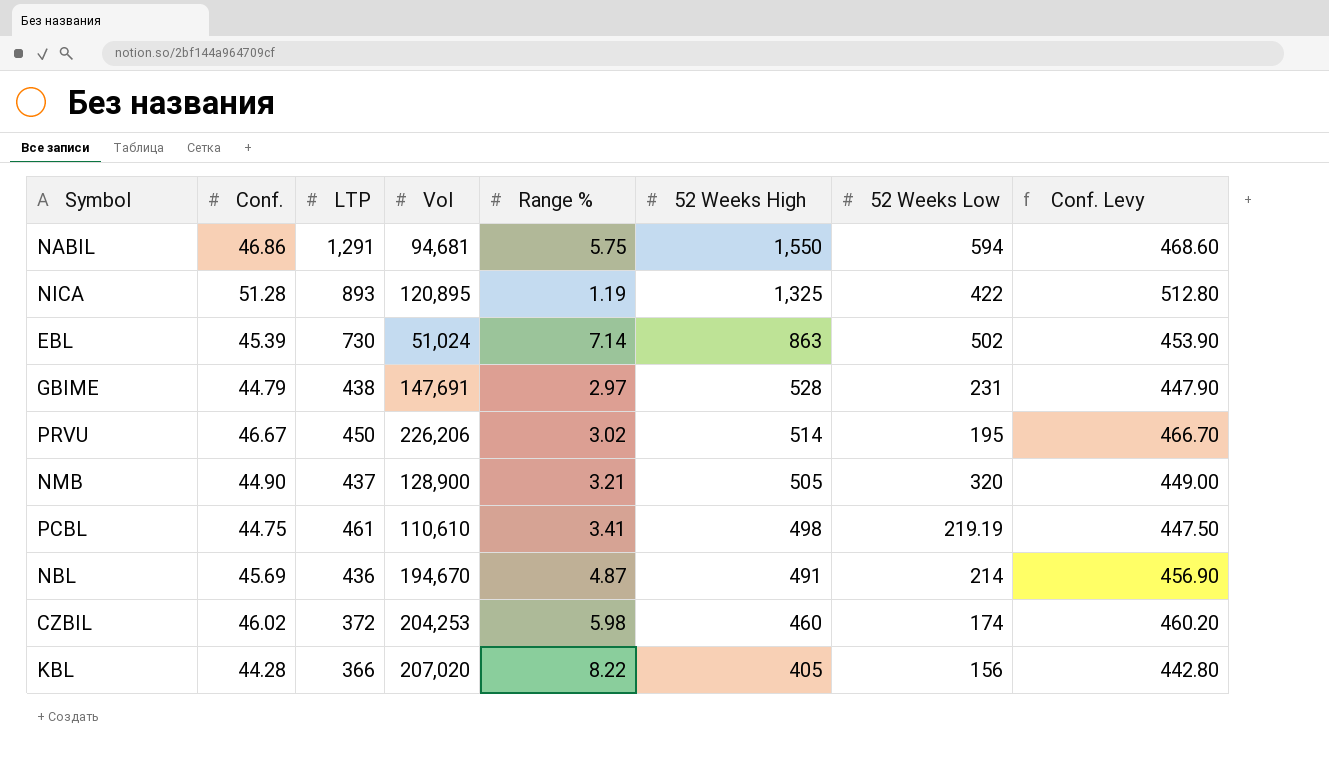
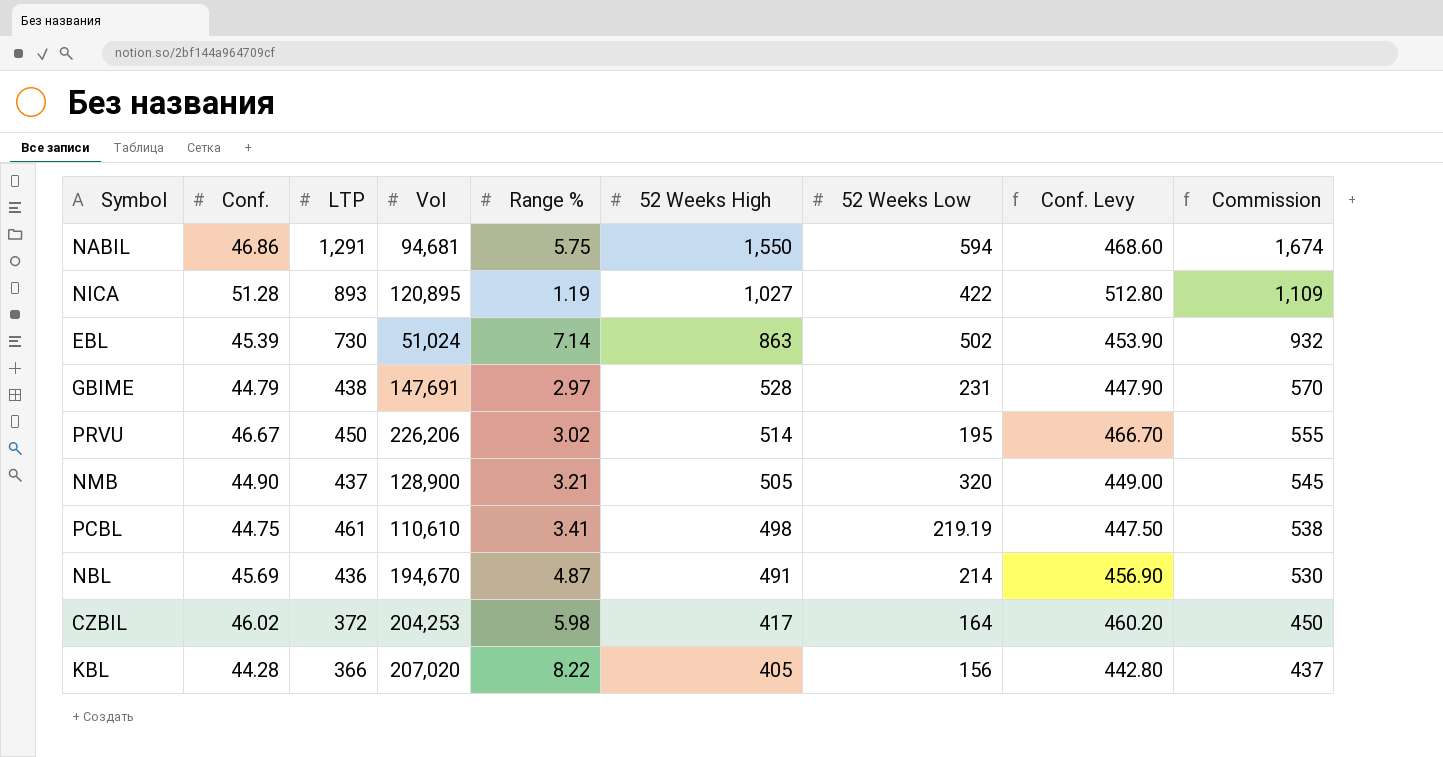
column Commission | formula: none -> [52 Weeks High] * 1.08
NICA | 52 Weeks High: 1,325 -> 1,027
CZBIL | 52 Weeks High: 460 -> 417
CZBIL | 52 Weeks Low: 174 -> 164

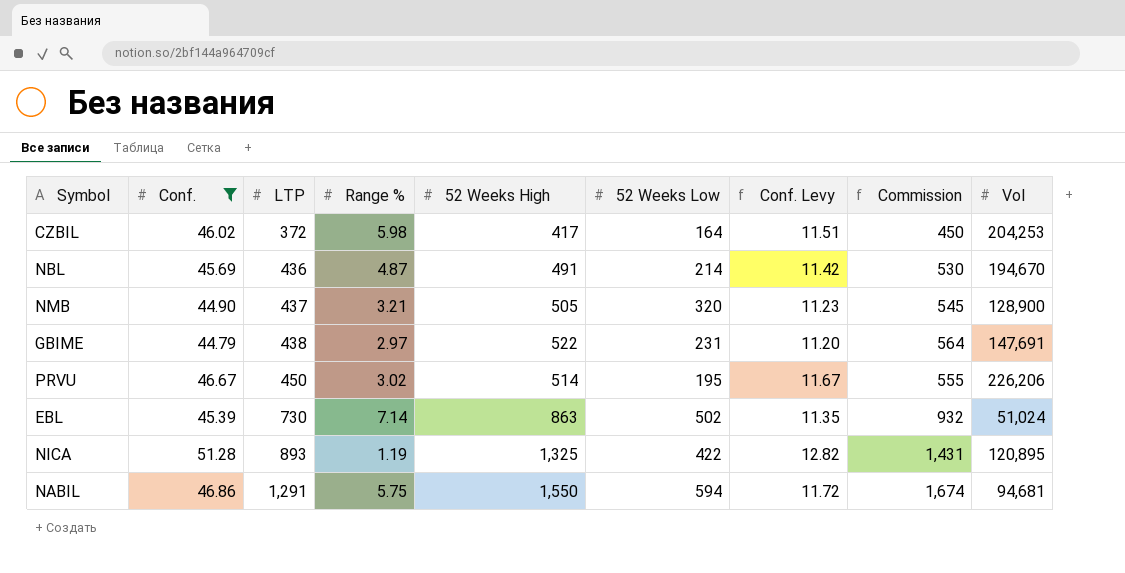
filter: none -> Conf. >= 44.79
row order: 52 Weeks High descending -> LTP ascending
column Conf. Levy | formula: [Conf.] * 10 -> [Conf.] * 0.25
column Vol | position: 4 -> 9
GBIME | 52 Weeks High: 528 -> 522
GBIME | Commission: 570 -> 564
NICA | 52 Weeks High: 1,027 -> 1,325
NICA | Commission: 1,109 -> 1,431

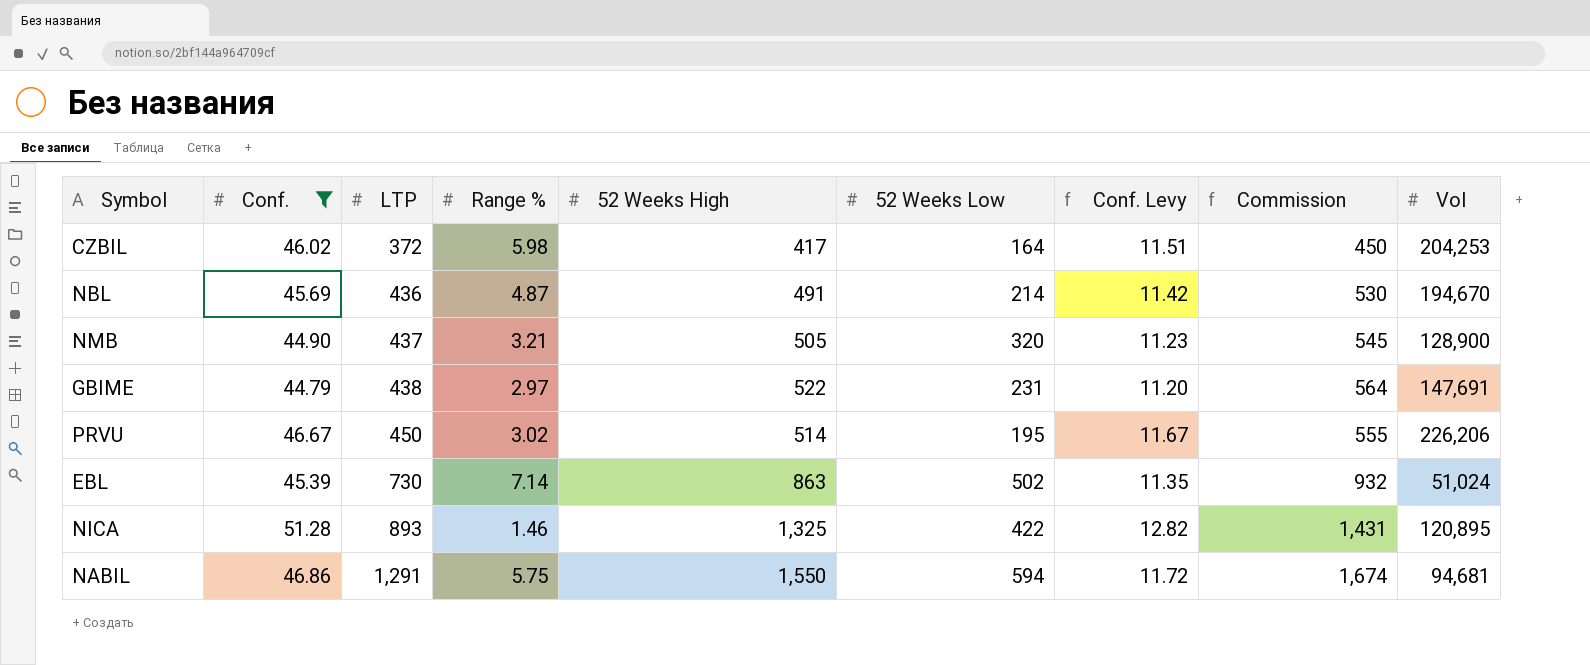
NICA | Range %: 1.19 -> 1.46

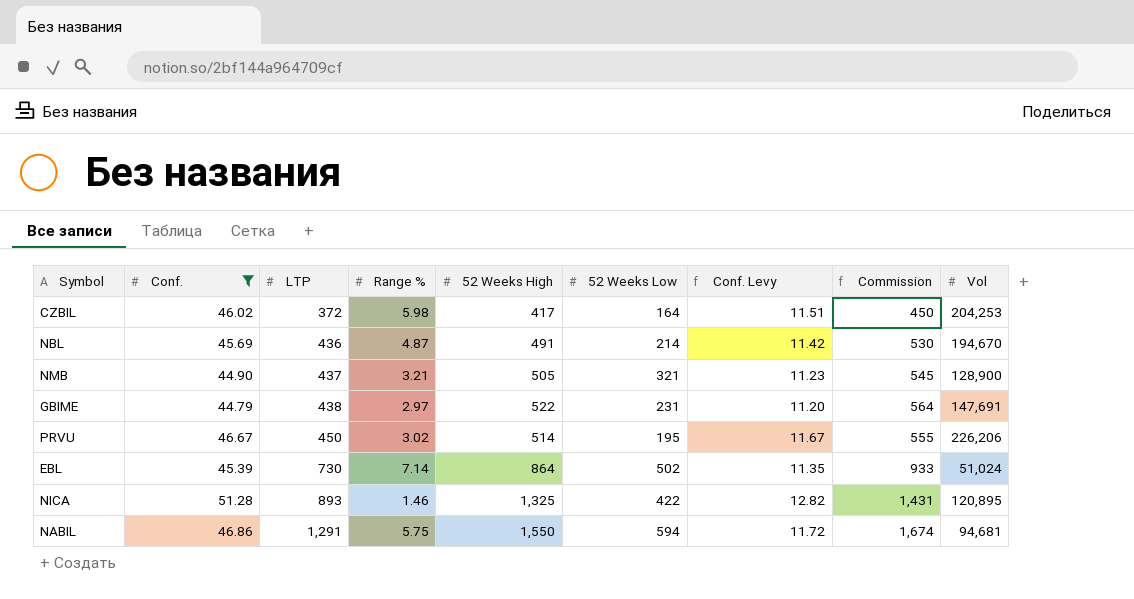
NMB | 52 Weeks Low: 320 -> 321
EBL | 52 Weeks High: 863 -> 864
EBL | Commission: 932 -> 933

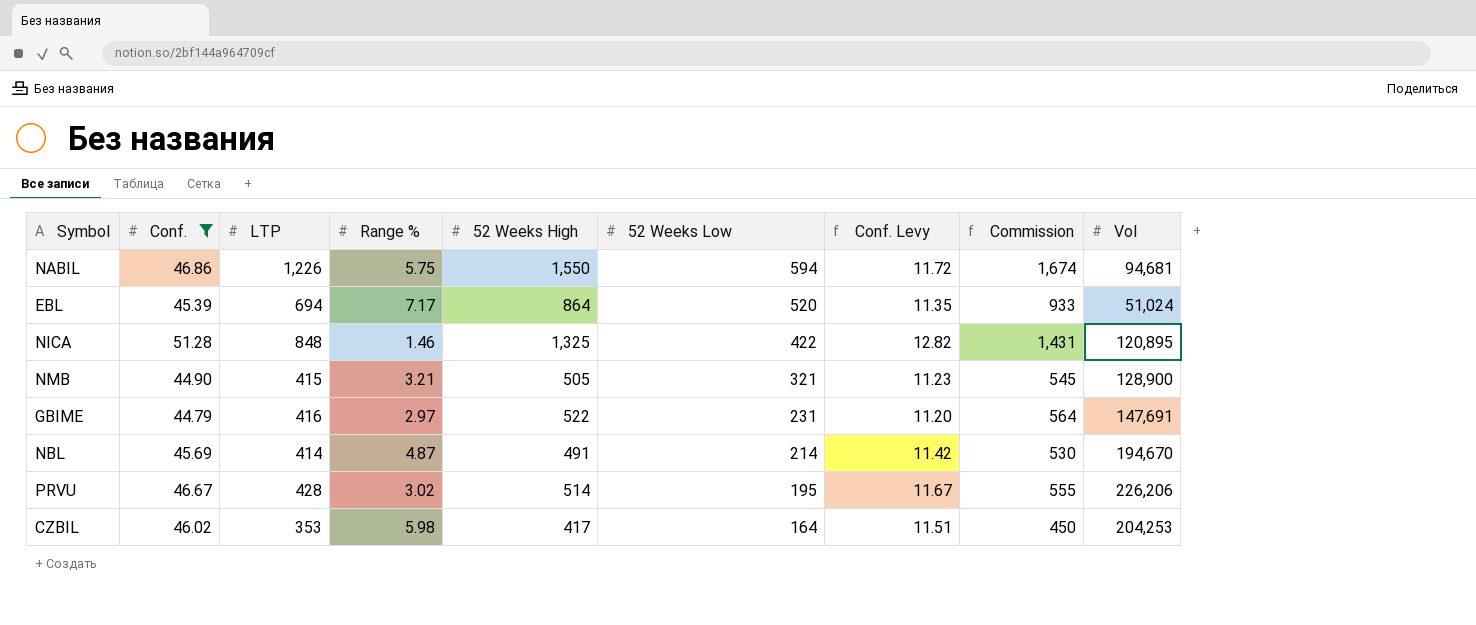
row order: LTP ascending -> 52 Weeks Low descending
NABIL | LTP: 1,291 -> 1,226
EBL | LTP: 730 -> 694
EBL | Range %: 7.14 -> 7.17
EBL | 52 Weeks Low: 502 -> 520
NICA | LTP: 893 -> 848
NMB | LTP: 437 -> 415
GBIME | LTP: 438 -> 416
NBL | LTP: 436 -> 414
PRVU | LTP: 450 -> 428
CZBIL | LTP: 372 -> 353

